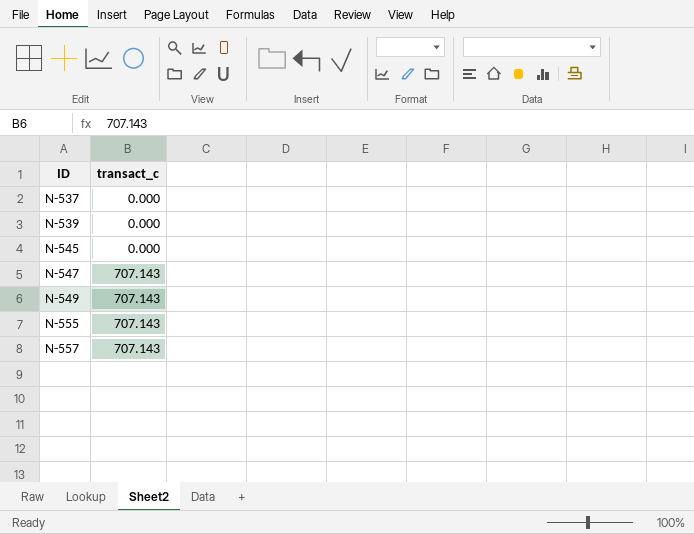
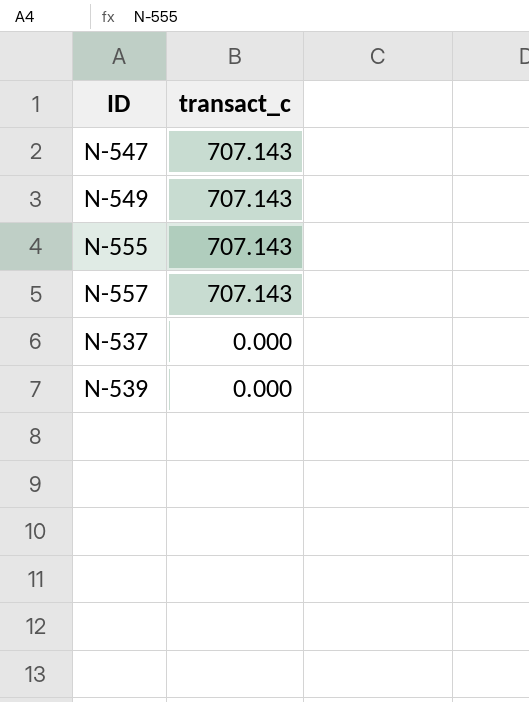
row order: ID ascending -> transact_c descending
row N-545: 0.000 -> none

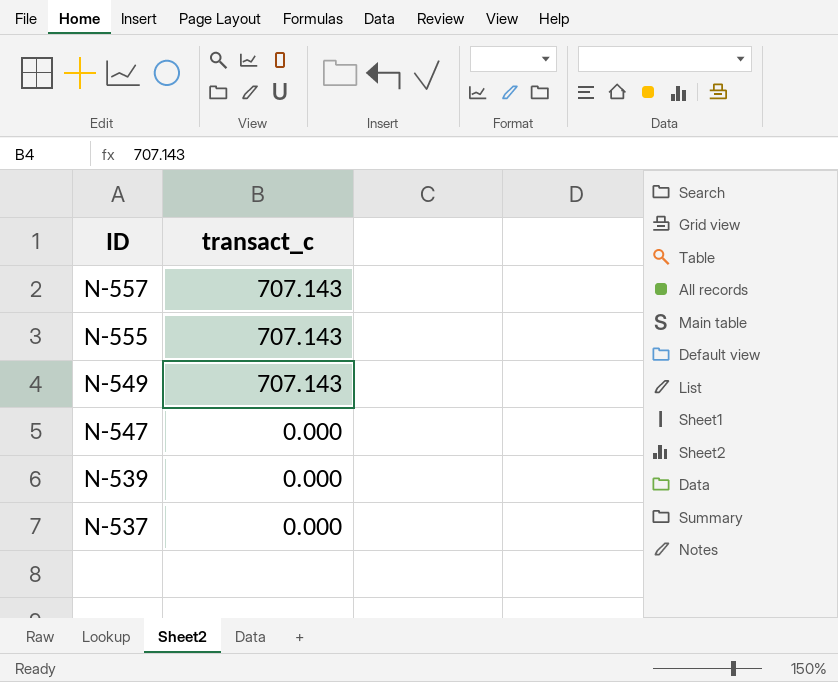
row order: transact_c descending -> ID descending
N-547 | transact_c: 707.143 -> 0.000

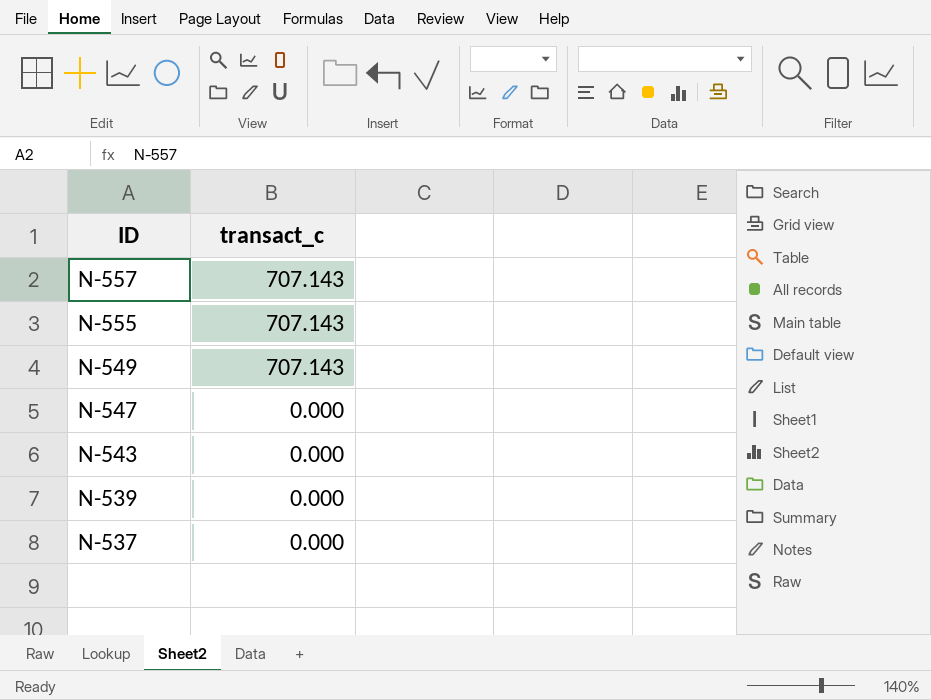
row N-543: none -> 0.000

